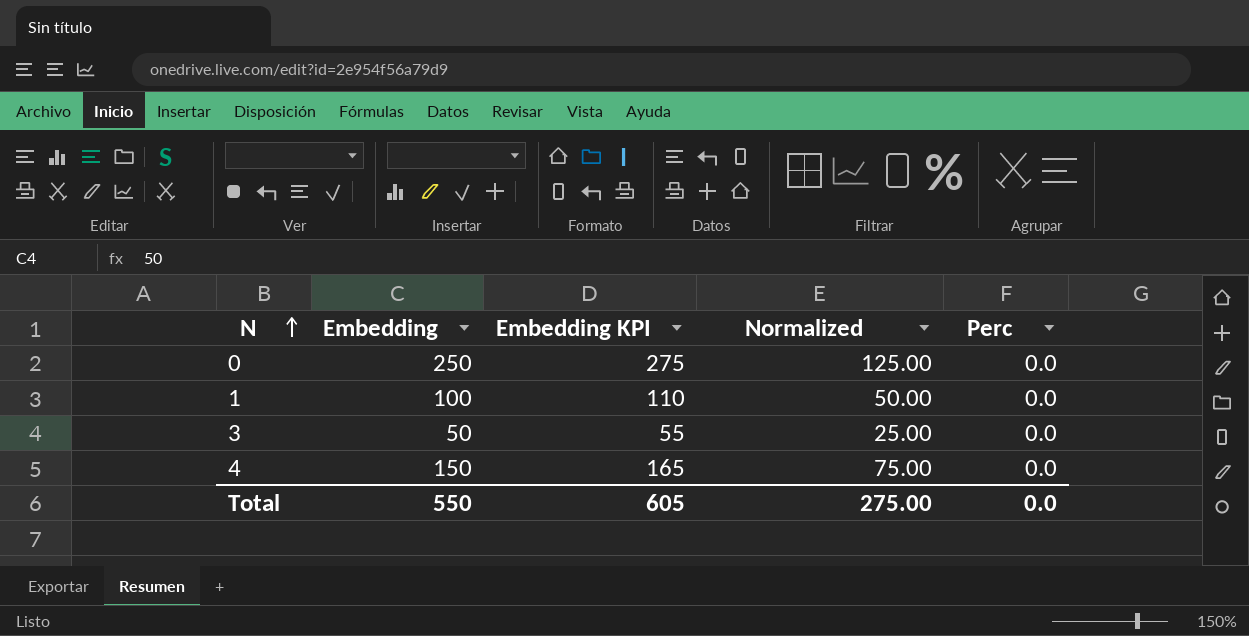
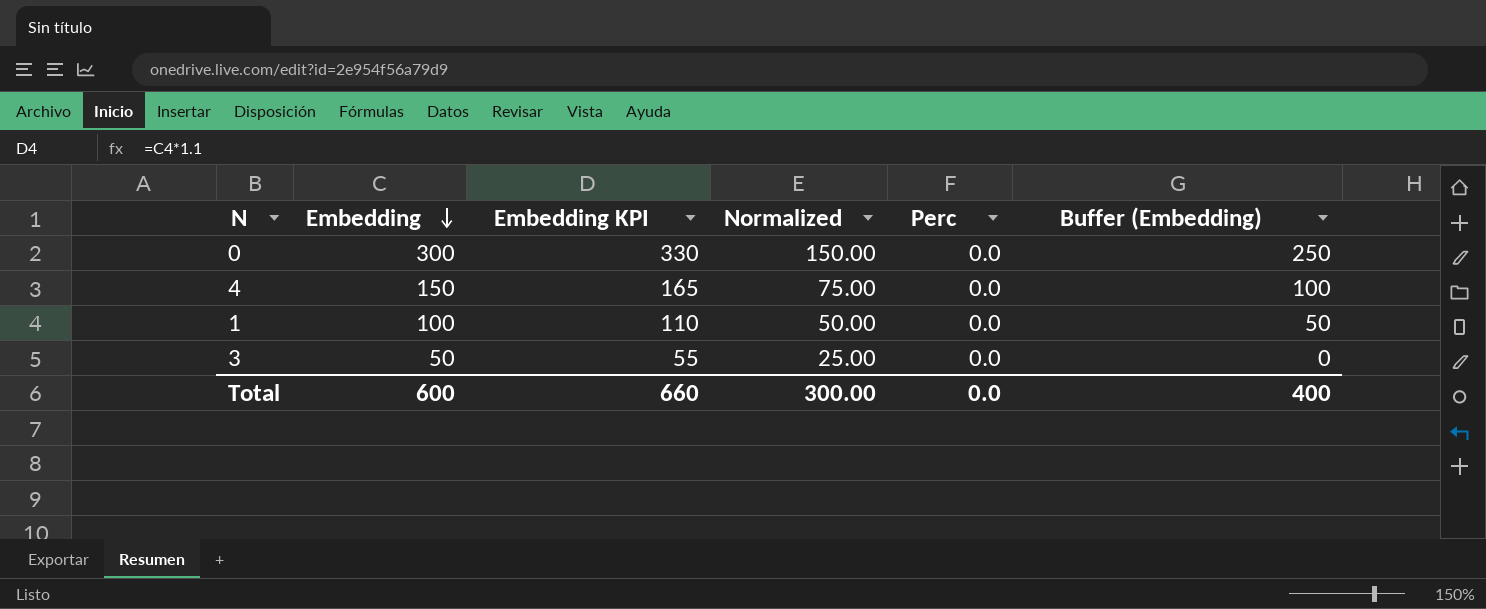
row order: N ascending -> Embedding descending
column Buffer (Embedding) | formula: none -> [Embedding] - 50
0 | Embedding: 250 -> 300
0 | Embedding KPI: 275 -> 330
0 | Normalized: 125.00 -> 150.00
Total | Embedding: 550 -> 600
Total | Embedding KPI: 605 -> 660
Total | Normalized: 275.00 -> 300.00

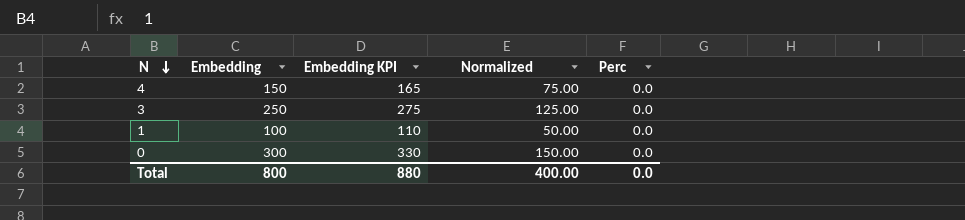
row order: Embedding descending -> N descending
column Buffer (Embedding) | formula: [Embedding] - 50 -> none
3 | Embedding: 50 -> 250
3 | Embedding KPI: 55 -> 275
3 | Normalized: 25.00 -> 125.00
Total | Embedding: 600 -> 800
Total | Embedding KPI: 660 -> 880
Total | Normalized: 300.00 -> 400.00

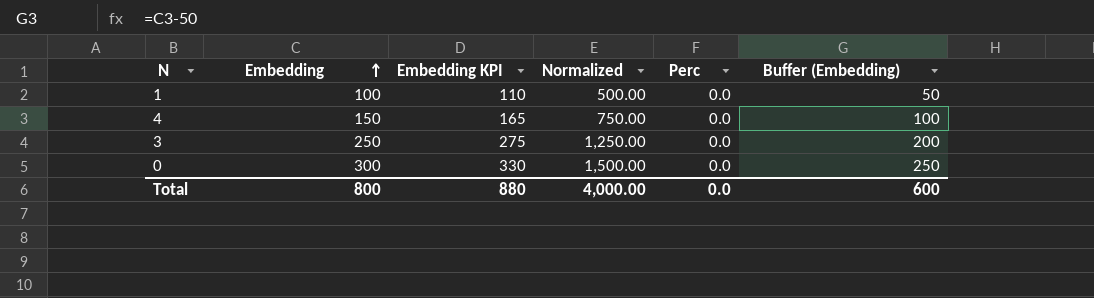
row order: N descending -> Embedding ascending
column Normalized | formula: [Embedding] * 0.5 -> [Embedding] * 5
column Buffer (Embedding) | formula: none -> [Embedding] - 50
Total | Normalized: 400.00 -> 4,000.00

